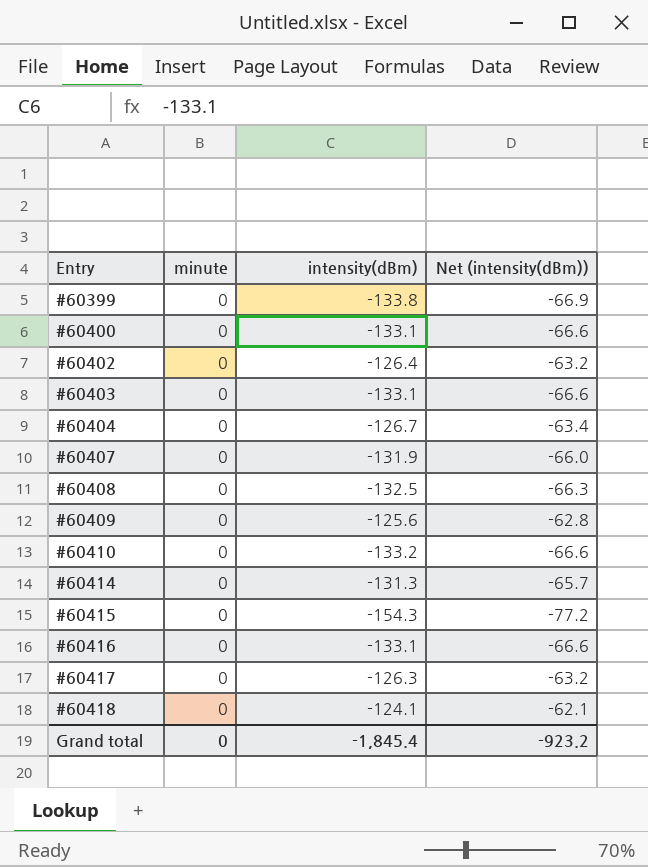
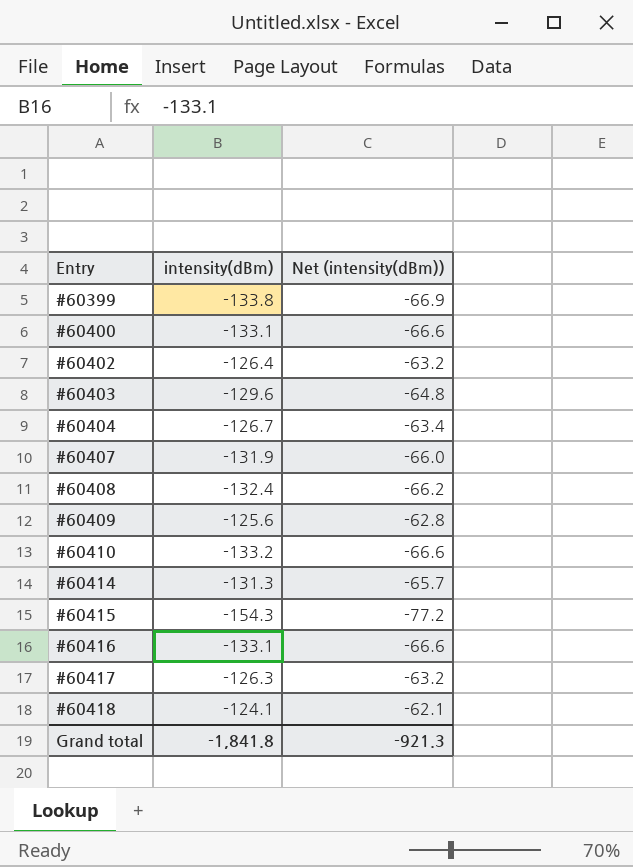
column minute | position: 2 -> none
#60403 | intensity(dBm): -133.1 -> -129.6
#60403 | Net (intensity(dBm)): -66.6 -> -64.8
#60408 | intensity(dBm): -132.5 -> -132.4
#60408 | Net (intensity(dBm)): -66.3 -> -66.2
Grand total | intensity(dBm): -1,845.4 -> -1,841.8
Grand total | Net (intensity(dBm)): -923.2 -> -921.3

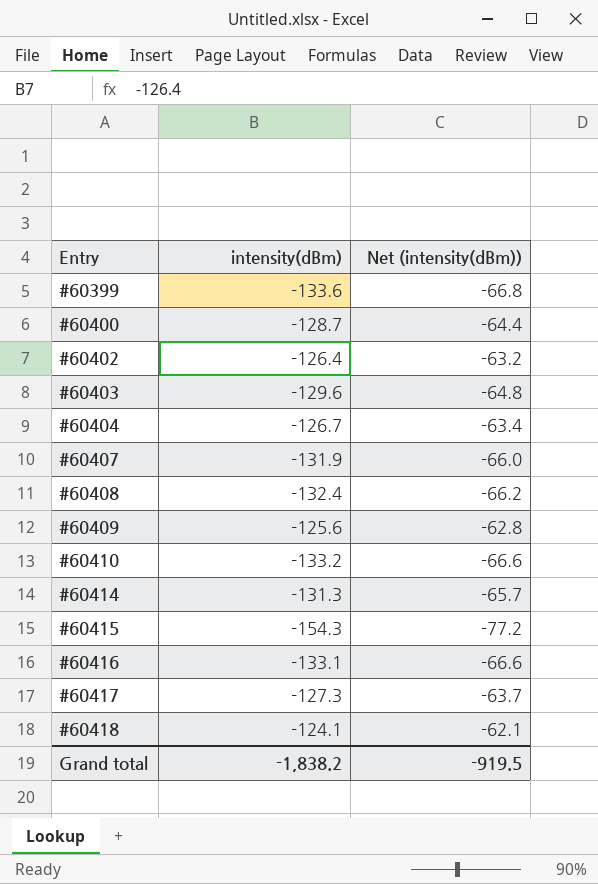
#60399 | intensity(dBm): -133.8 -> -133.6
#60399 | Net (intensity(dBm)): -66.9 -> -66.8
#60400 | intensity(dBm): -133.1 -> -128.7
#60400 | Net (intensity(dBm)): -66.6 -> -64.4
#60417 | intensity(dBm): -126.3 -> -127.3
#60417 | Net (intensity(dBm)): -63.2 -> -63.7
Grand total | intensity(dBm): -1,841.8 -> -1,838.2
Grand total | Net (intensity(dBm)): -921.3 -> -919.5

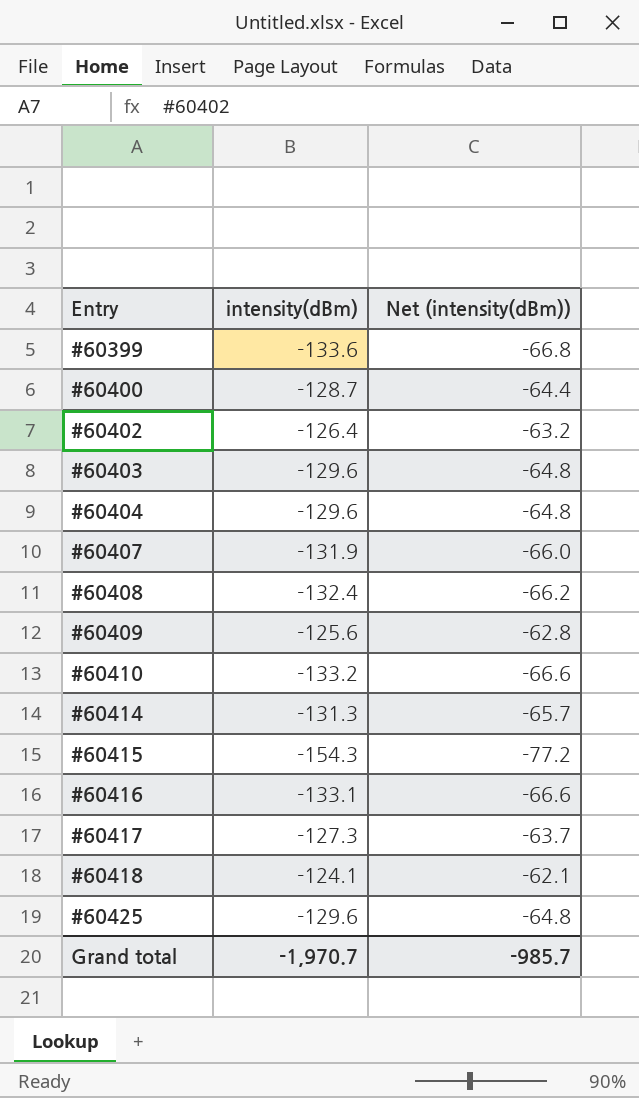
#60404 | intensity(dBm): -126.7 -> -129.6
#60404 | Net (intensity(dBm)): -63.4 -> -64.8
row #60425: none -> -129.6 | -64.8
Grand total | intensity(dBm): -1,838.2 -> -1,970.7
Grand total | Net (intensity(dBm)): -919.5 -> -985.7

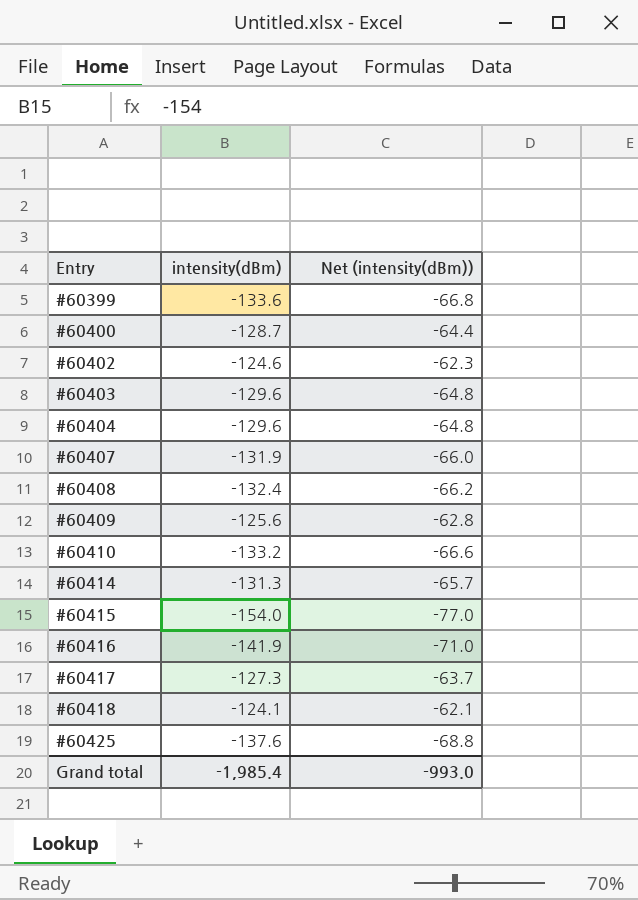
#60402 | intensity(dBm): -126.4 -> -124.6
#60402 | Net (intensity(dBm)): -63.2 -> -62.3
#60415 | intensity(dBm): -154.3 -> -154.0
#60415 | Net (intensity(dBm)): -77.2 -> -77.0
#60416 | intensity(dBm): -133.1 -> -141.9
#60416 | Net (intensity(dBm)): -66.6 -> -71.0
#60425 | intensity(dBm): -129.6 -> -137.6
#60425 | Net (intensity(dBm)): -64.8 -> -68.8
Grand total | intensity(dBm): -1,970.7 -> -1,985.4
Grand total | Net (intensity(dBm)): -985.7 -> -993.0

